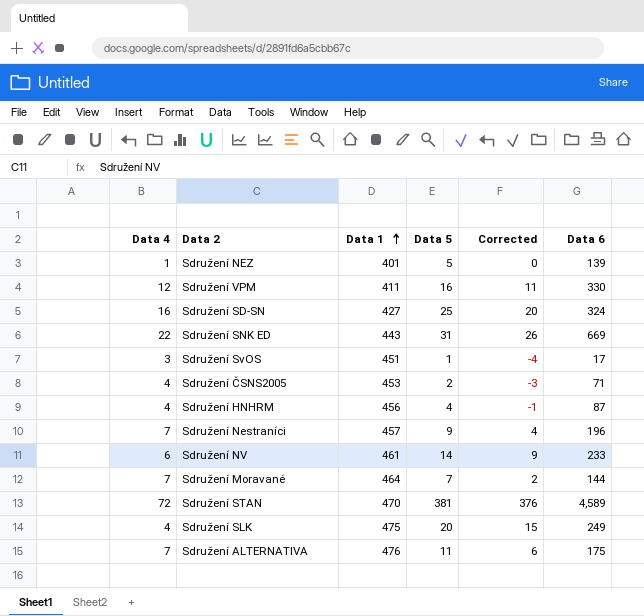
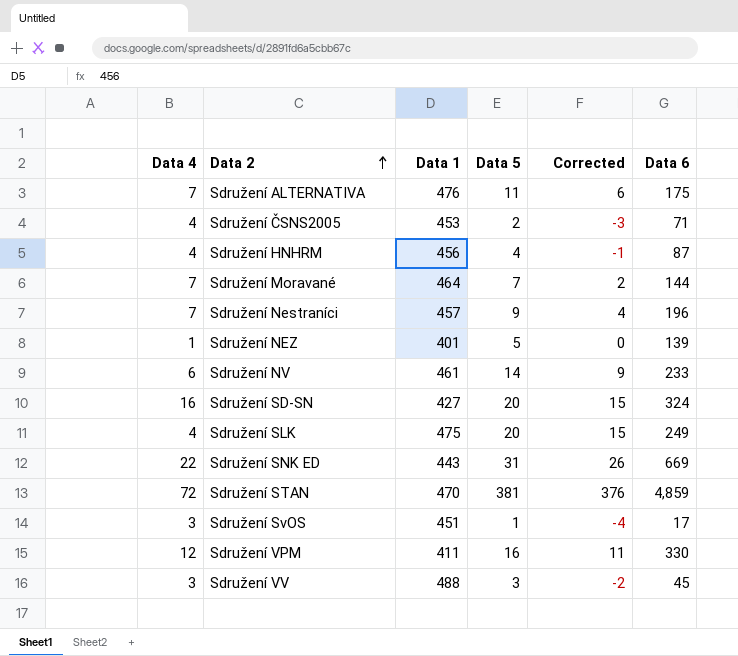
row order: Data 1 ascending -> Data 2 ascending
Sdružení SD-SN | Data 5: 25 -> 20
Sdružení SD-SN | Corrected: 20 -> 15
Sdružení STAN | Data 6: 4,589 -> 4,859
row Sdružení VV: none -> 3 | 488 | 3 | -2 | 45

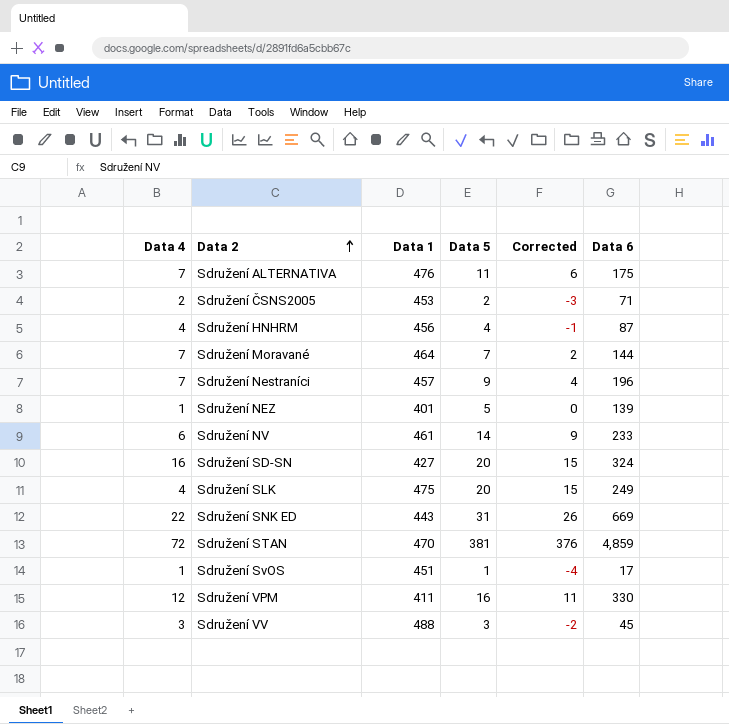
Sdružení ČSNS2005 | Data 4: 4 -> 2
Sdružení SvOS | Data 4: 3 -> 1

